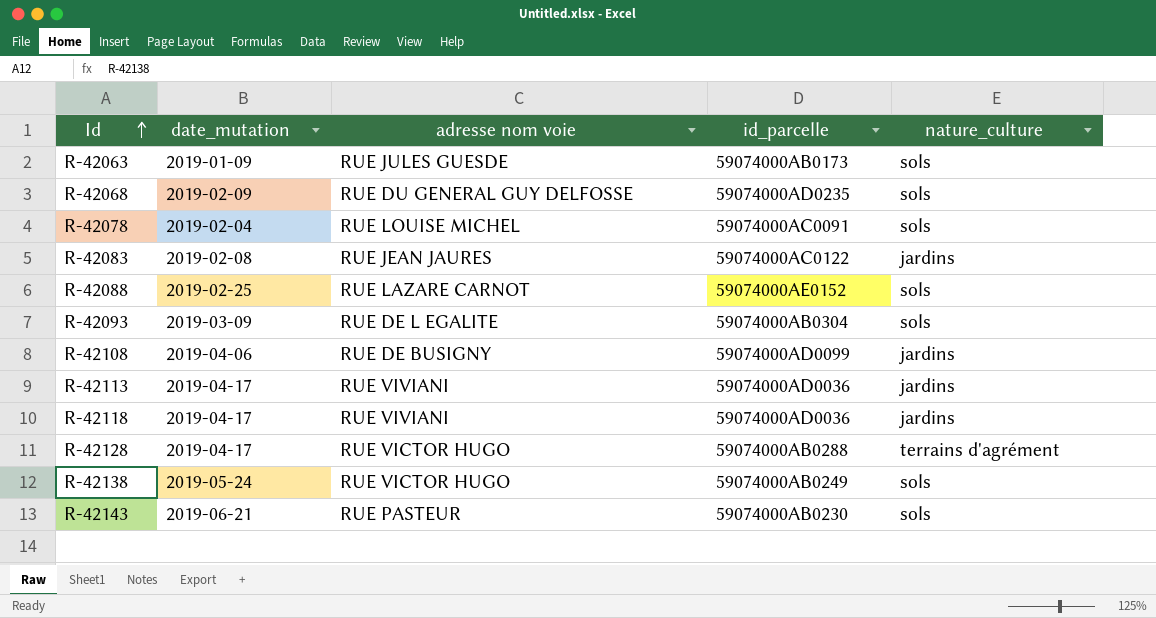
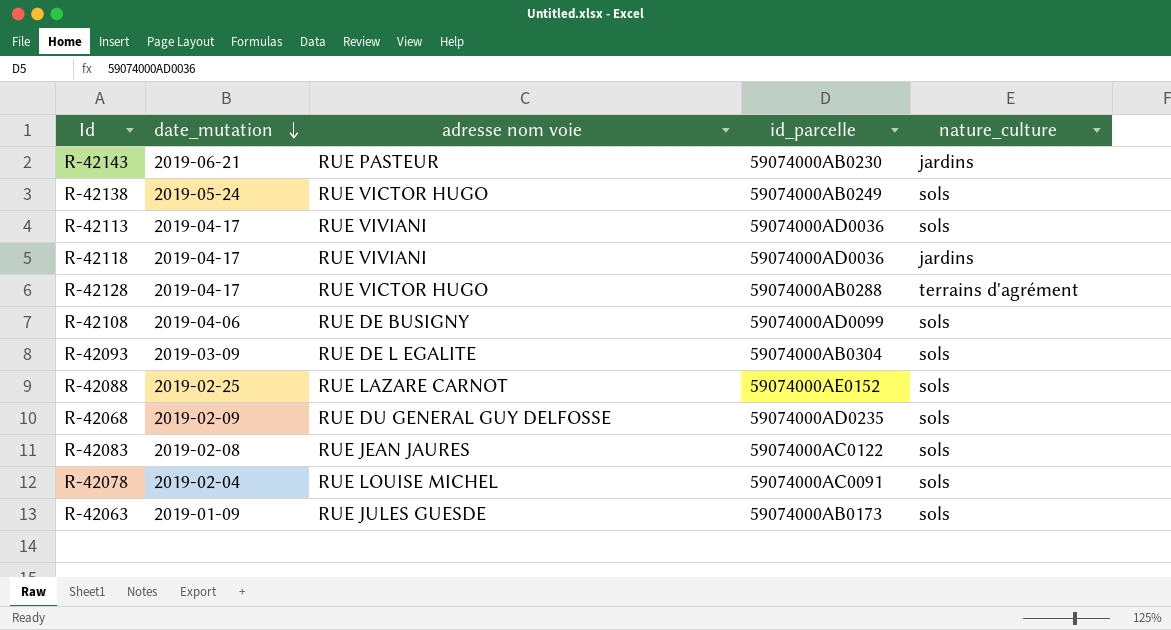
row order: Id ascending -> date_mutation descending
R-42143 | nature_culture: sols -> jardins
R-42113 | nature_culture: jardins -> sols
R-42108 | nature_culture: jardins -> sols
R-42083 | nature_culture: jardins -> sols

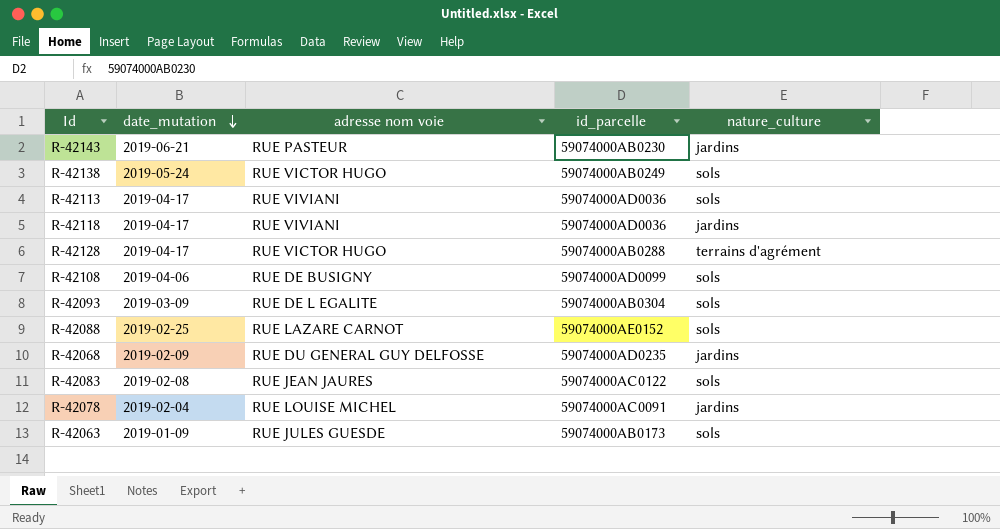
R-42068 | nature_culture: sols -> jardins
R-42078 | nature_culture: sols -> jardins

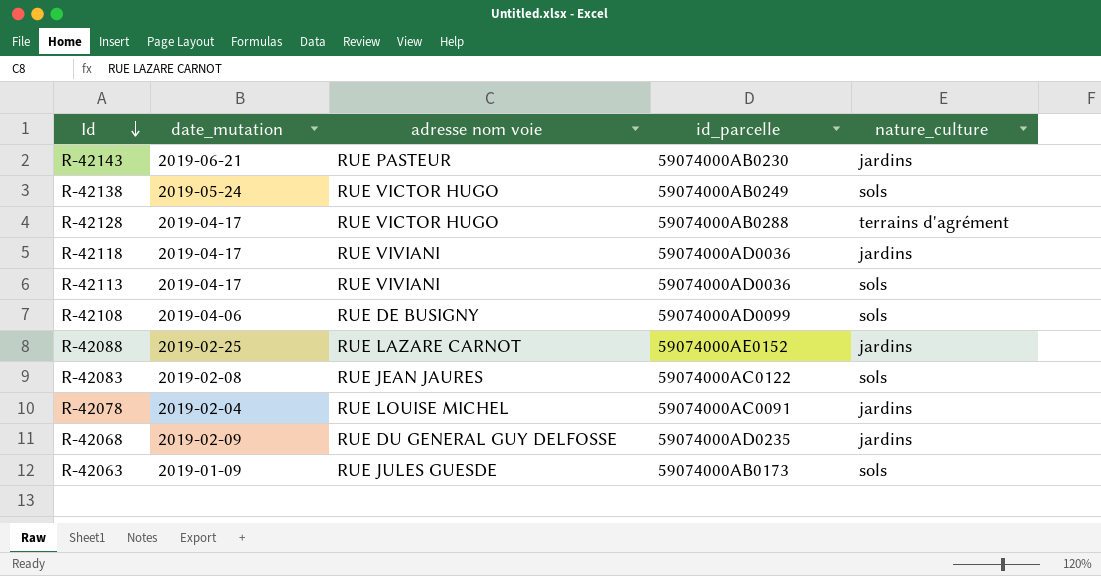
row order: date_mutation descending -> Id descending
row R-42093: 2019-03-09 | RUE DE L EGALITE | 59074000AB0304 | sols -> none
R-42088 | nature_culture: sols -> jardins

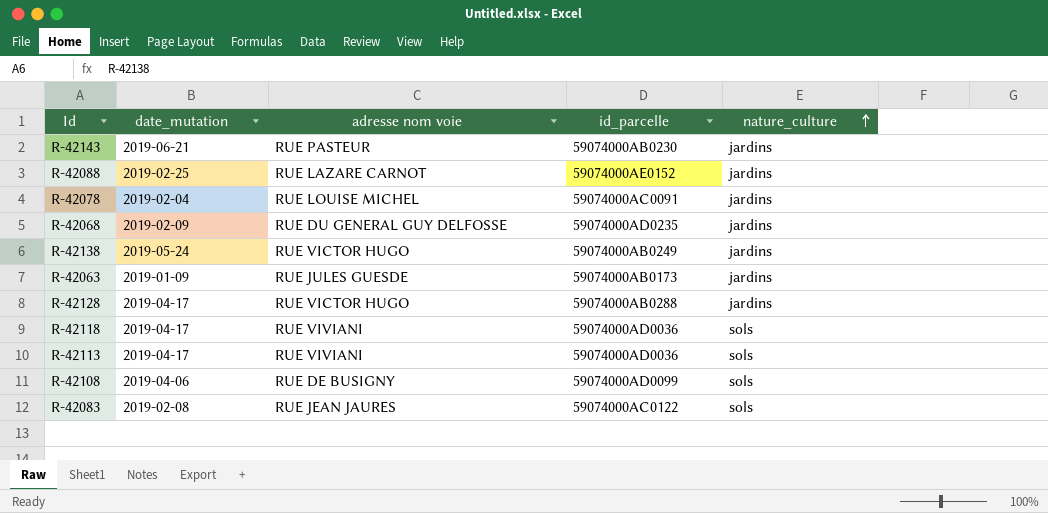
row order: Id descending -> nature_culture ascending
R-42138 | nature_culture: sols -> jardins
R-42063 | nature_culture: sols -> jardins
R-42128 | nature_culture: terrains d'agrément -> jardins
R-42118 | nature_culture: jardins -> sols

